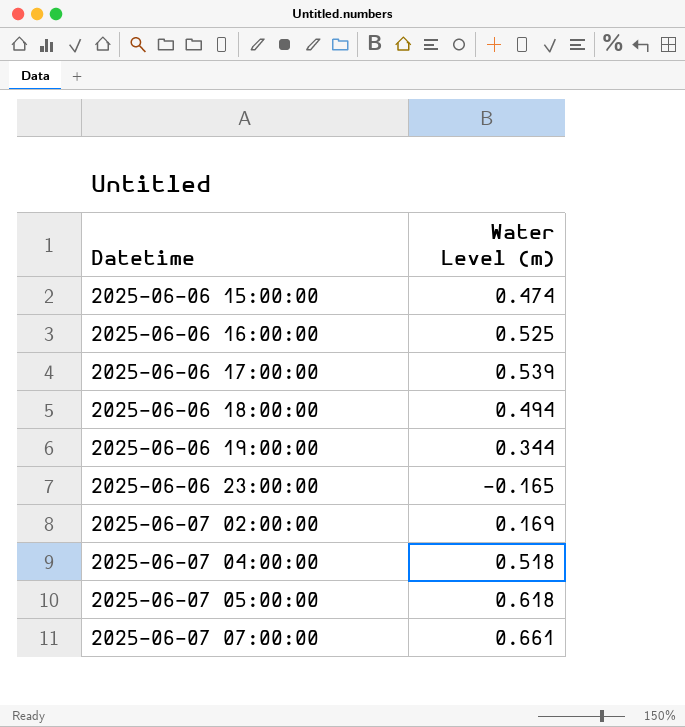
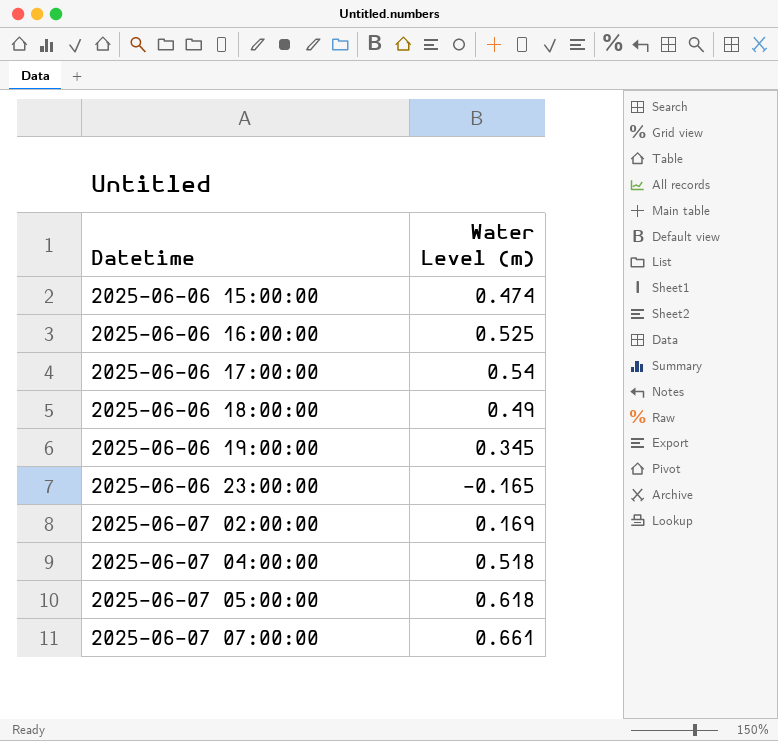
2025-06-06 17:00:00 | Water Level (m): 0.539 -> 0.54
2025-06-06 18:00:00 | Water Level (m): 0.494 -> 0.49
2025-06-06 19:00:00 | Water Level (m): 0.344 -> 0.345

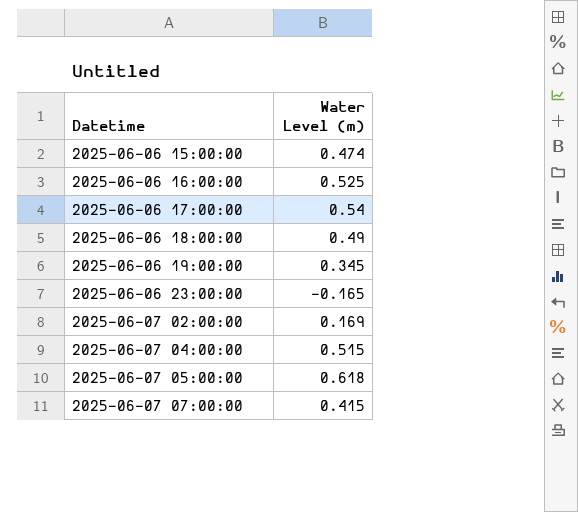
2025-06-07 04:00:00 | Water Level (m): 0.518 -> 0.515
2025-06-07 07:00:00 | Water Level (m): 0.661 -> 0.415

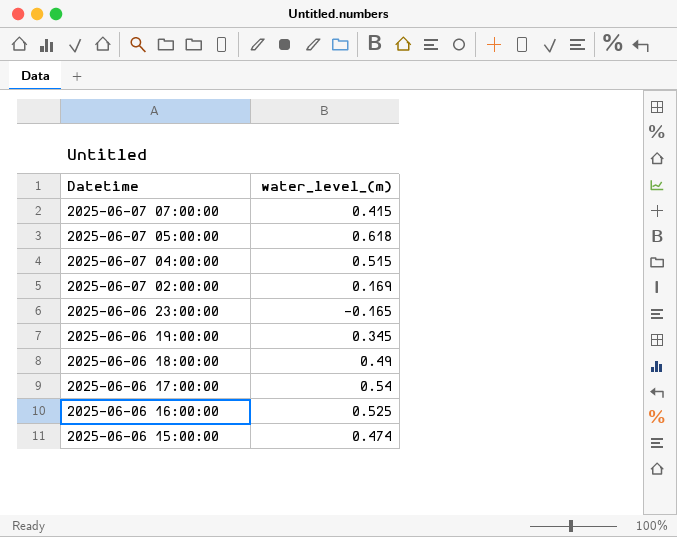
row order: Datetime ascending -> Datetime descending
column name: Water Level (m) -> water_level_(m)

